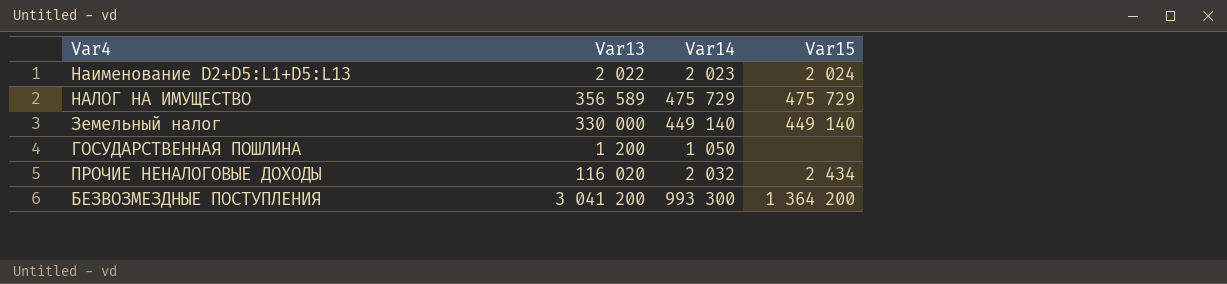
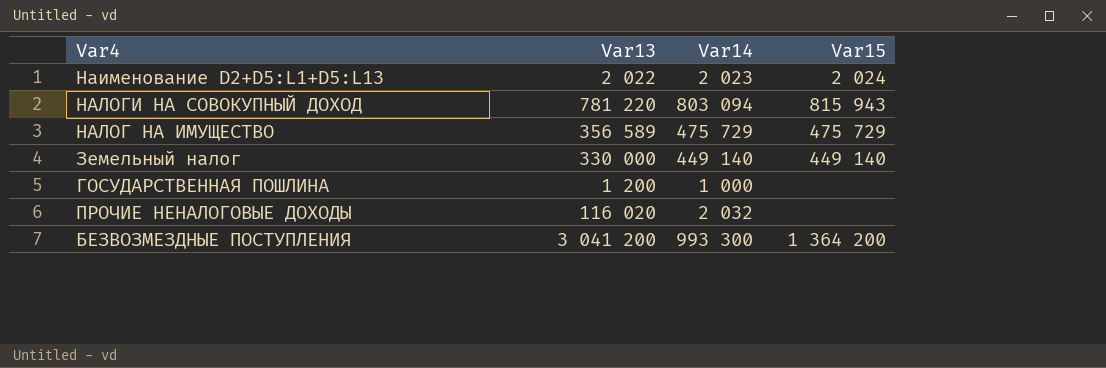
row НАЛОГИ НА СОВОКУПНЫЙ ДОХОД: none -> 781 220 | 803 094 | 815 943
ГОСУДАРСТВЕННАЯ ПОШЛИНА | Var14: 1 050 -> 1 000
ПРОЧИЕ НЕНАЛОГОВЫЕ ДОХОДЫ | Var15: 2 434 -> none

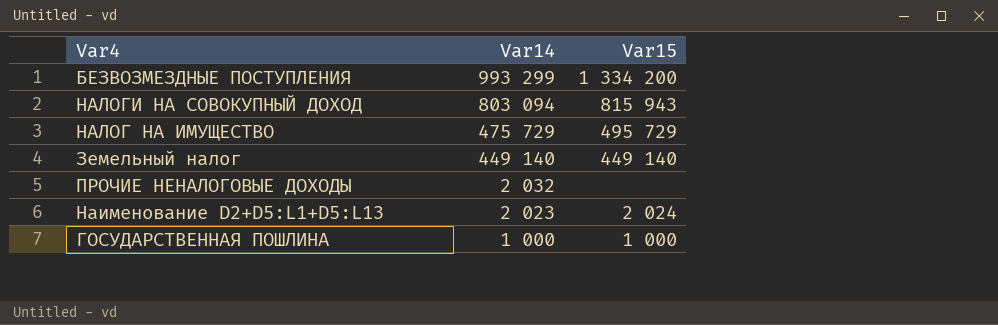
row order: none -> Var14 descending
column Var13 | position: 2 -> none
БЕЗВОЗМЕЗДНЫЕ ПОСТУПЛЕНИЯ | Var14: 993 300 -> 993 299
БЕЗВОЗМЕЗДНЫЕ ПОСТУПЛЕНИЯ | Var15: 1 364 200 -> 1 334 200
НАЛОГ НА ИМУЩЕСТВО | Var15: 475 729 -> 495 729
ГОСУДАРСТВЕННАЯ ПОШЛИНА | Var15: none -> 1 000

